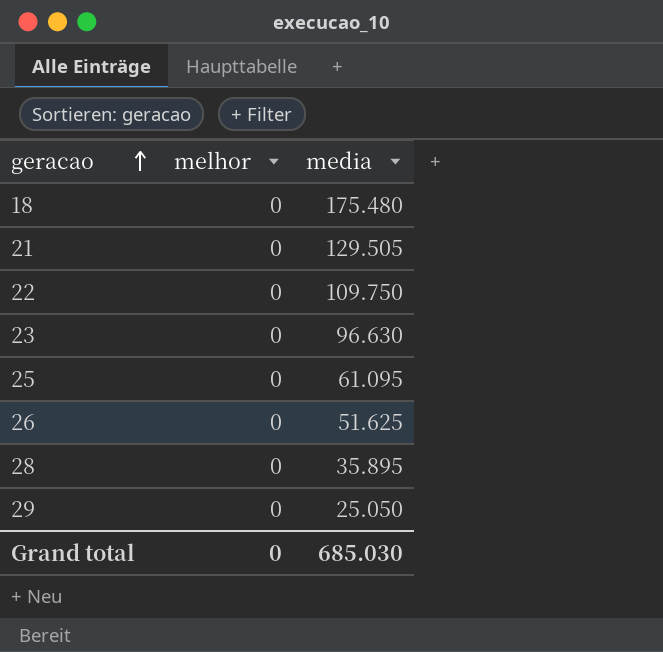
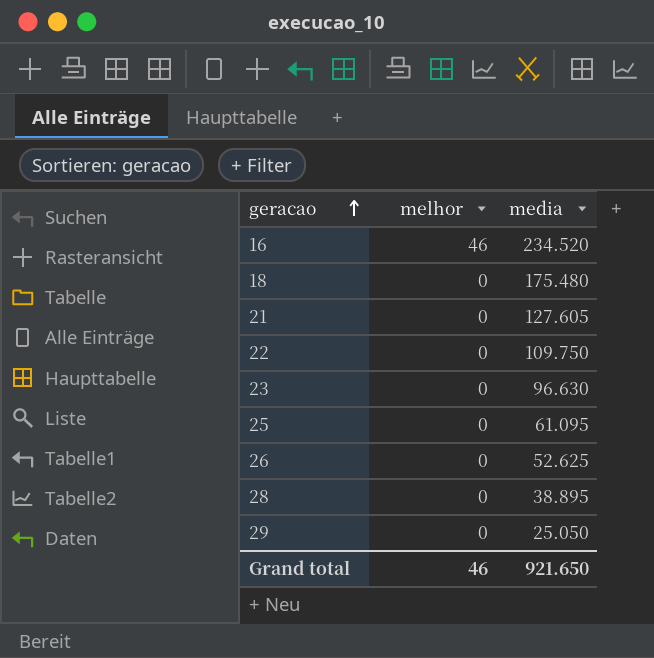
row 16: none -> 46 | 234.520
21 | media: 129.505 -> 127.605
26 | media: 51.625 -> 52.625
28 | media: 35.895 -> 38.895
Grand total | melhor: 0 -> 46
Grand total | media: 685.030 -> 921.650

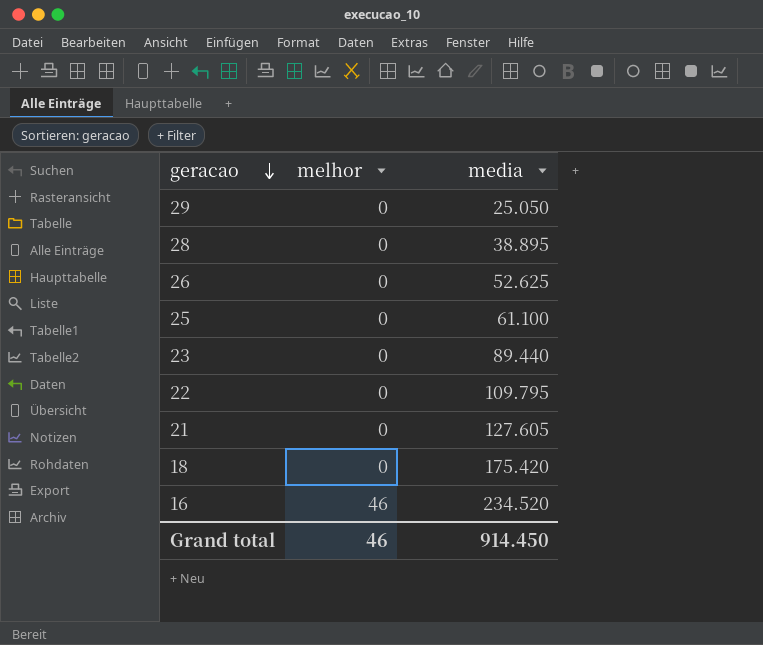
row order: geracao ascending -> geracao descending
25 | media: 61.095 -> 61.100
23 | media: 96.630 -> 89.440
22 | media: 109.750 -> 109.795
18 | media: 175.480 -> 175.420
Grand total | media: 921.650 -> 914.450

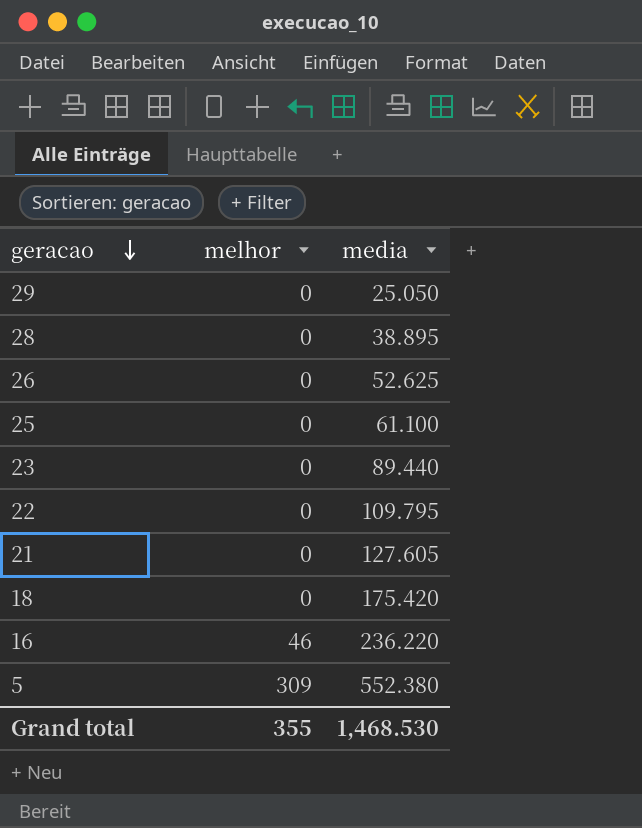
16 | media: 234.520 -> 236.220
row 5: none -> 309 | 552.380
Grand total | melhor: 46 -> 355
Grand total | media: 914.450 -> 1,468.530

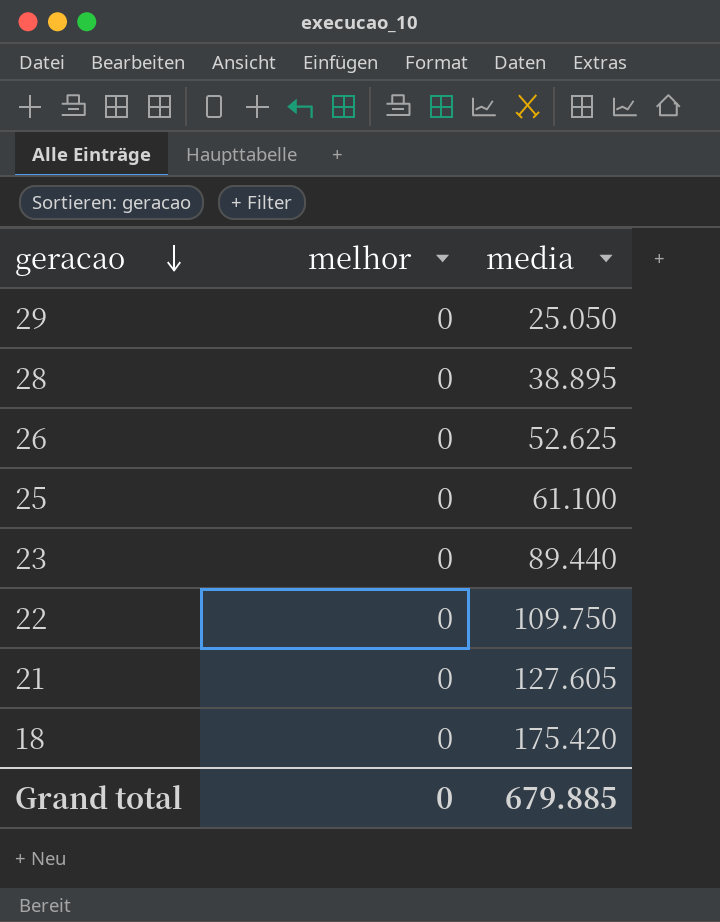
row 16: 46 | 236.220 -> none
row 5: 309 | 552.380 -> none
22 | media: 109.795 -> 109.750
Grand total | melhor: 355 -> 0
Grand total | media: 1,468.530 -> 679.885

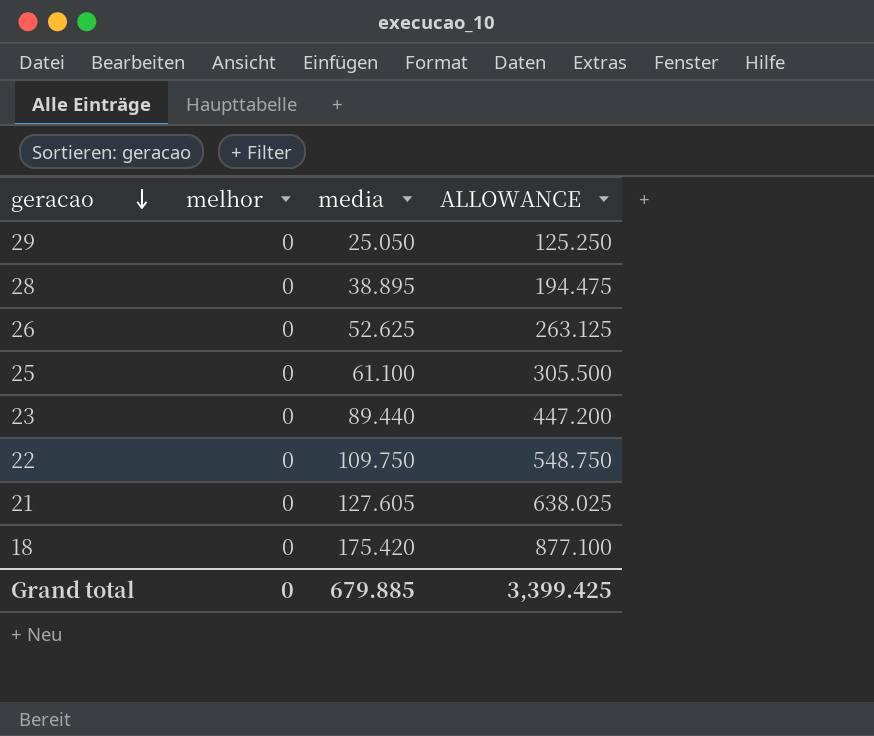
column ALLOWANCE | formula: none -> [media] * 5

